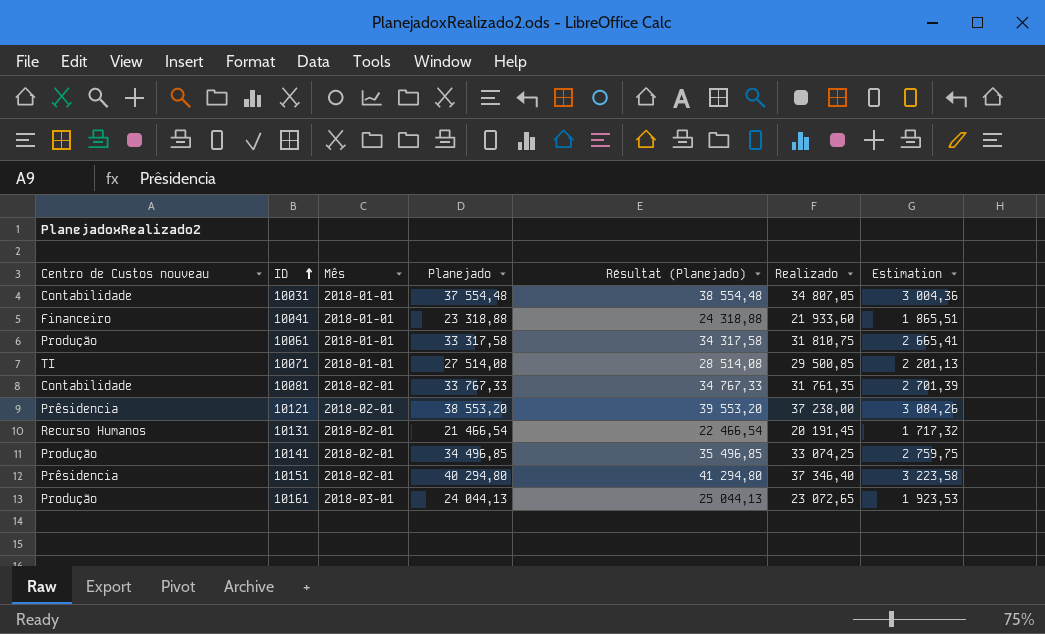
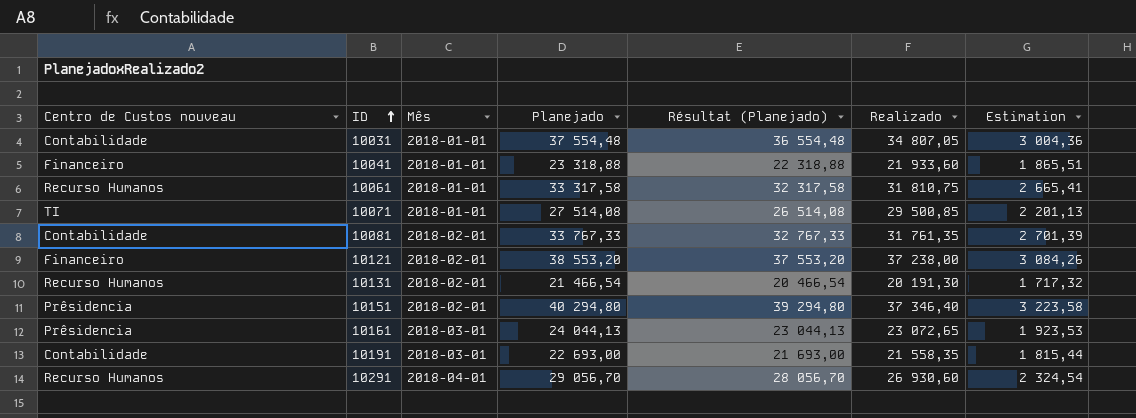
column Résultat (Planejado) | formula: [Planejado] + 1000 -> [Planejado] - 1000
row 10141: Produção | 2018-02-01 | 34 496,85 | 35 496,85 | 33 074,25 | 2 759,75 -> none
10061 | Centro de Custos nouveau: Produção -> Recurso Humanos
10121 | Centro de Custos nouveau: Prêsidencia -> Financeiro
10131 | Realizado: 20 191,45 -> 20 191,30
10161 | Centro de Custos nouveau: Produção -> Prêsidencia
row 10191: none -> Contabilidade | 2018-03-01 | 22 693,00 | 21 693,00 | 21 558,35 | 1 815,44
row 10291: none -> Recurso Humanos | 2018-04-01 | 29 056,70 | 28 056,70 | 26 930,60 | 2 324,54

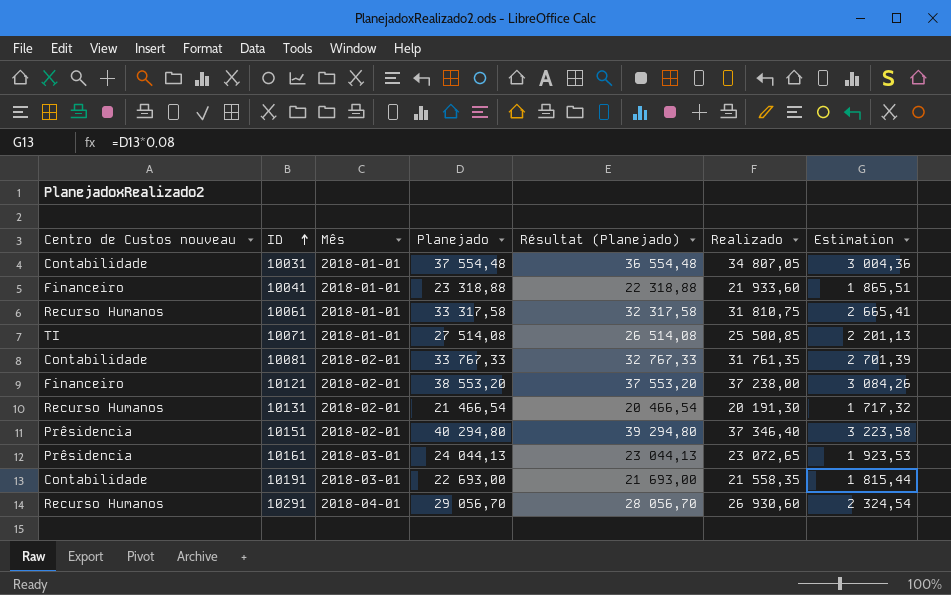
10071 | Realizado: 29 500,85 -> 25 500,85

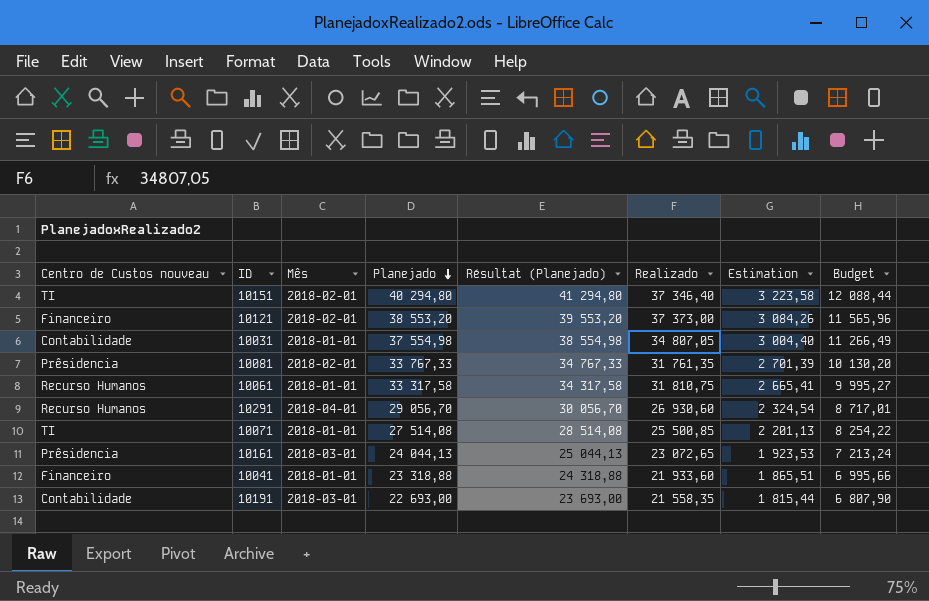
row order: ID ascending -> Planejado descending
column Résultat (Planejado) | formula: [Planejado] - 1000 -> [Planejado] + 1000
column Budget | formula: none -> [Planejado] * 0,3
row 10131: Recurso Humanos | 2018-02-01 | 21 466,54 | 20 466,54 | 20 191,30 | 1 717,32 -> none
10151 | Centro de Custos nouveau: Prêsidencia -> TI
10121 | Realizado: 37 238,00 -> 37 373,00
10031 | Planejado: 37 554,48 -> 37 554,98
10031 | Estimation: 3 004,36 -> 3 004,40
10081 | Centro de Custos nouveau: Contabilidade -> Prêsidencia

